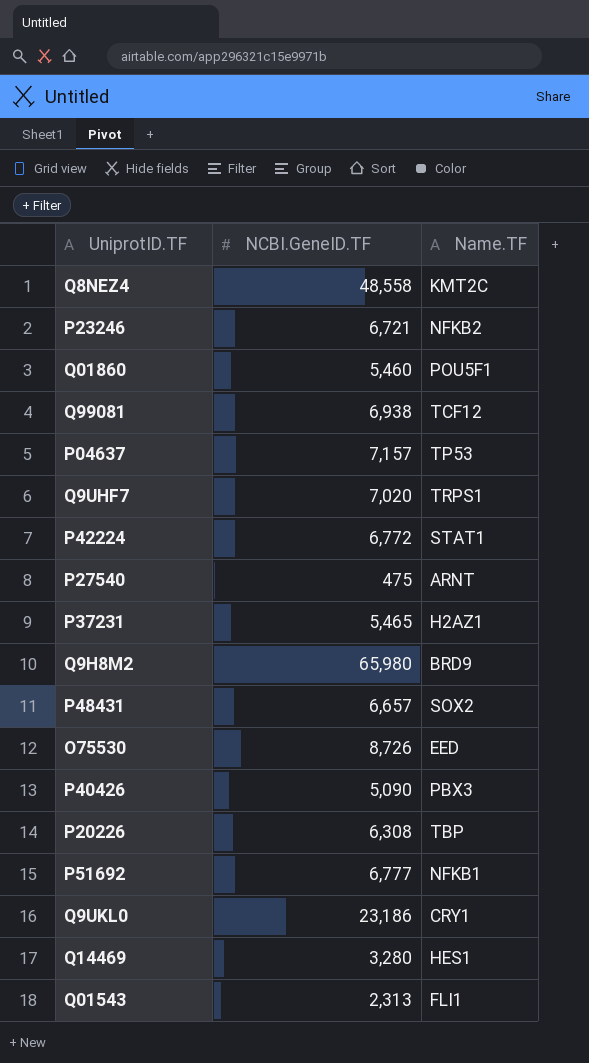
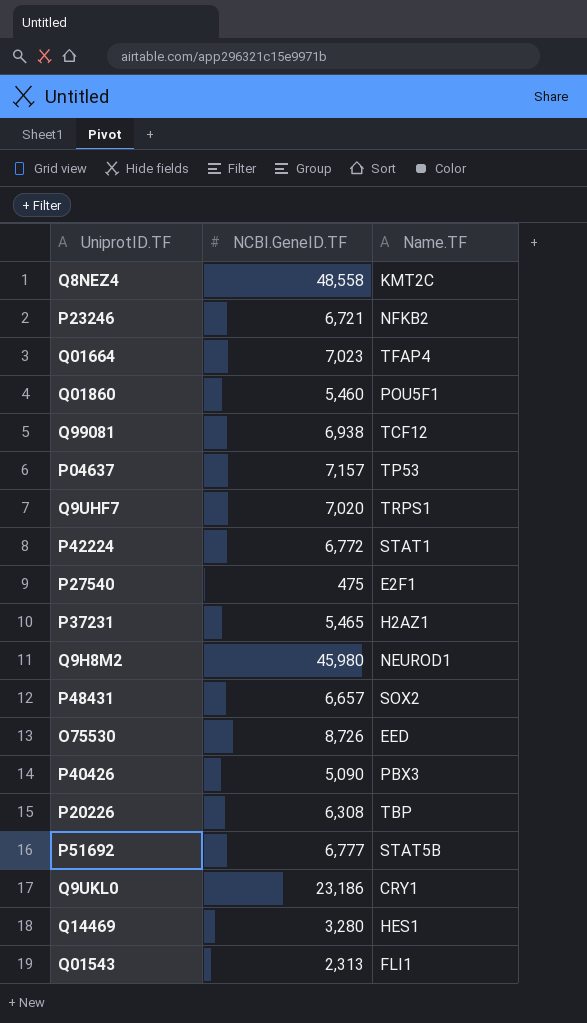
row Q01664: none -> 7,023 | TFAP4
P27540 | Name.TF: ARNT -> E2F1
Q9H8M2 | NCBI.GeneID.TF: 65,980 -> 45,980
Q9H8M2 | Name.TF: BRD9 -> NEUROD1
P51692 | Name.TF: NFKB1 -> STAT5B

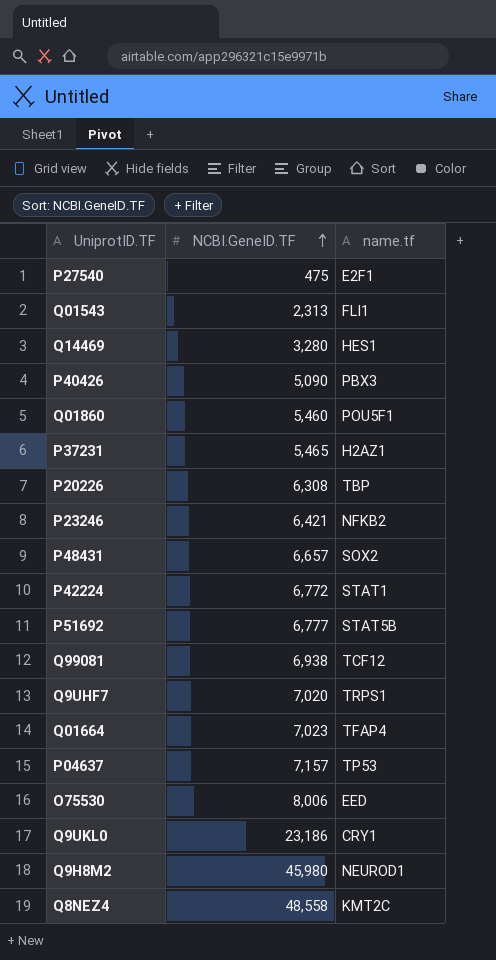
row order: none -> NCBI.GeneID.TF ascending
column name: Name.TF -> name.tf
P23246 | NCBI.GeneID.TF: 6,721 -> 6,421
O75530 | NCBI.GeneID.TF: 8,726 -> 8,006

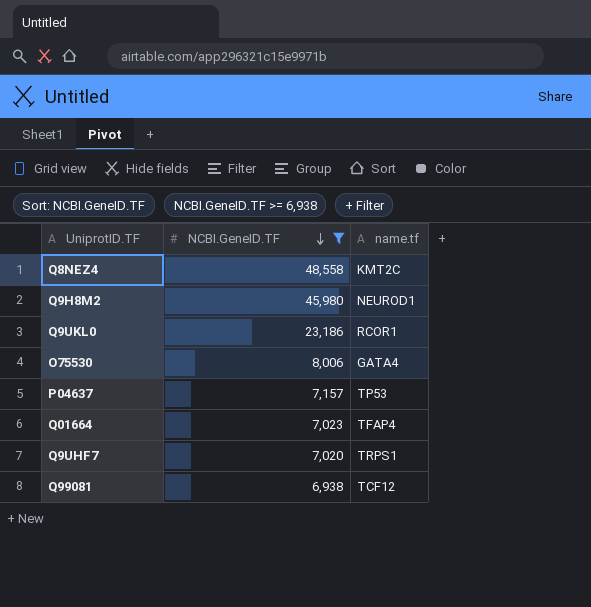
filter: none -> NCBI.GeneID.TF >= 6,938
row order: NCBI.GeneID.TF ascending -> NCBI.GeneID.TF descending
Q9UKL0 | name.tf: CRY1 -> RCOR1
O75530 | name.tf: EED -> GATA4

